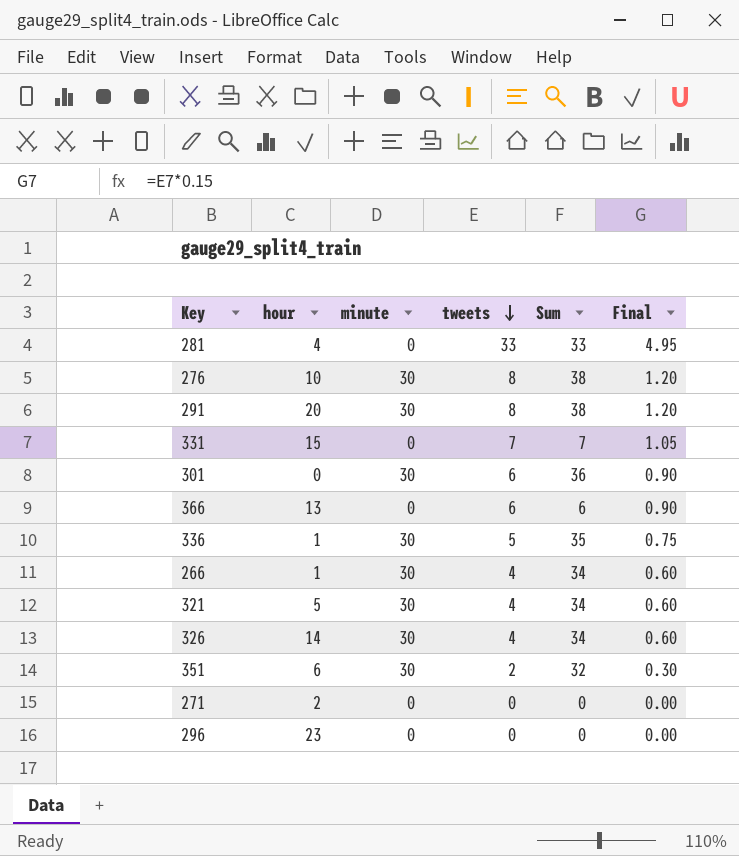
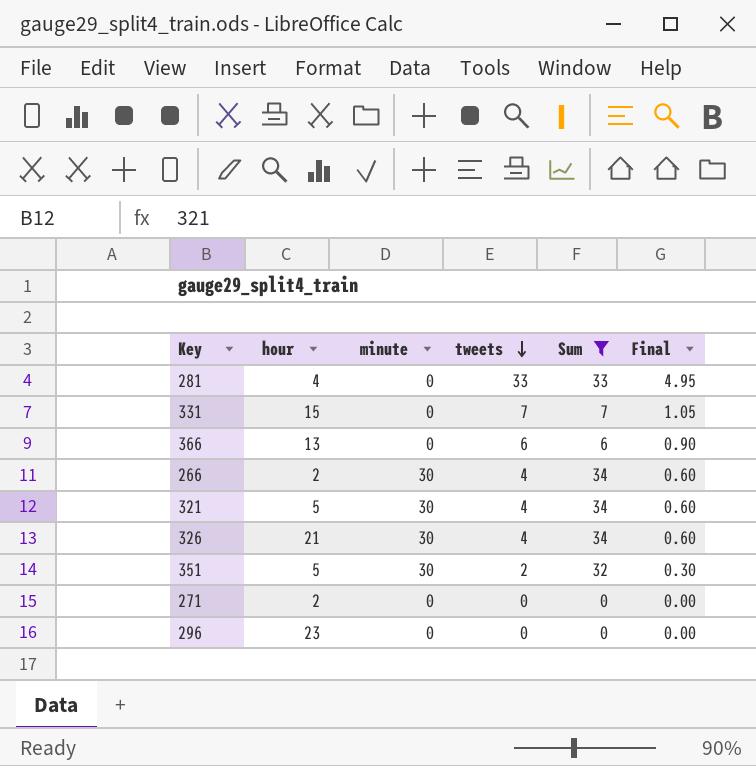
filter: none -> Sum <= 34
266 | hour: 1 -> 2
326 | hour: 14 -> 21
351 | hour: 6 -> 5

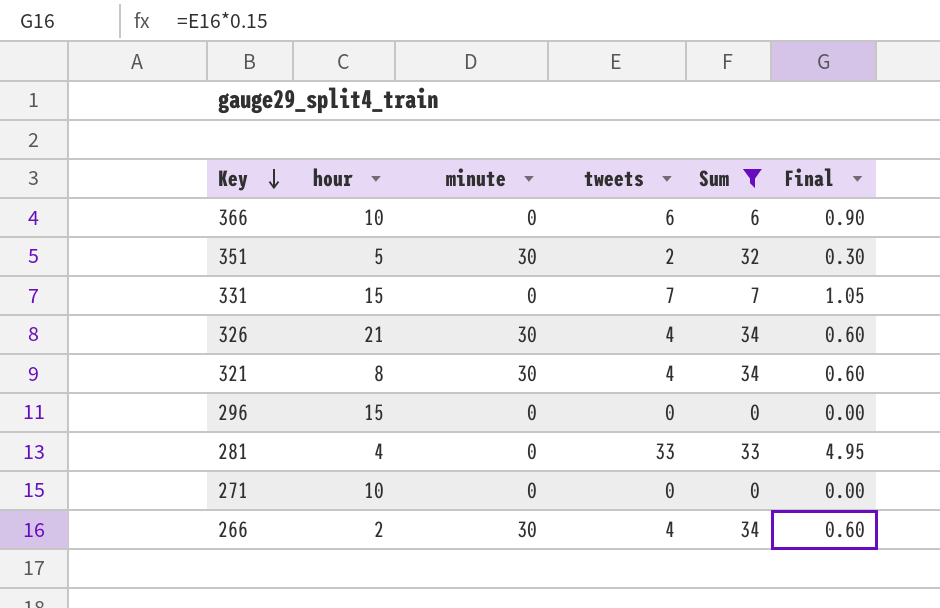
row order: tweets descending -> Key descending
366 | hour: 13 -> 10
321 | hour: 5 -> 8
296 | hour: 23 -> 15
271 | hour: 2 -> 10

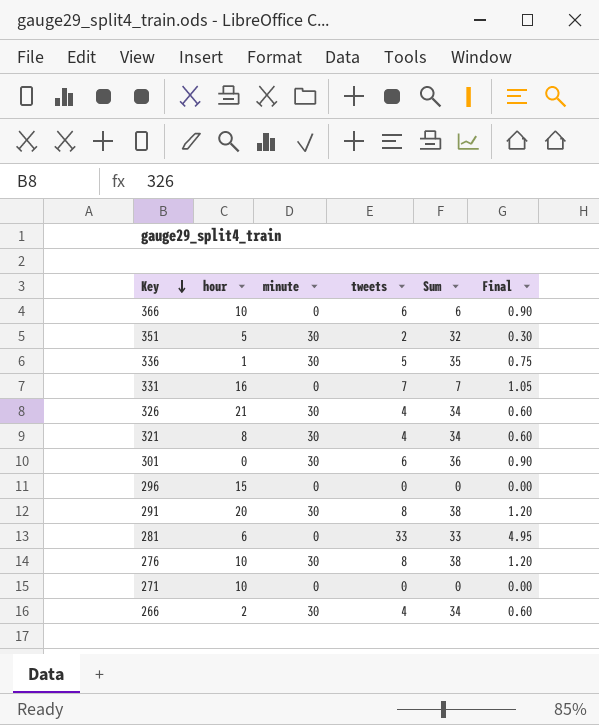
filter: Sum <= 34 -> none
331 | hour: 15 -> 16
281 | hour: 4 -> 6

